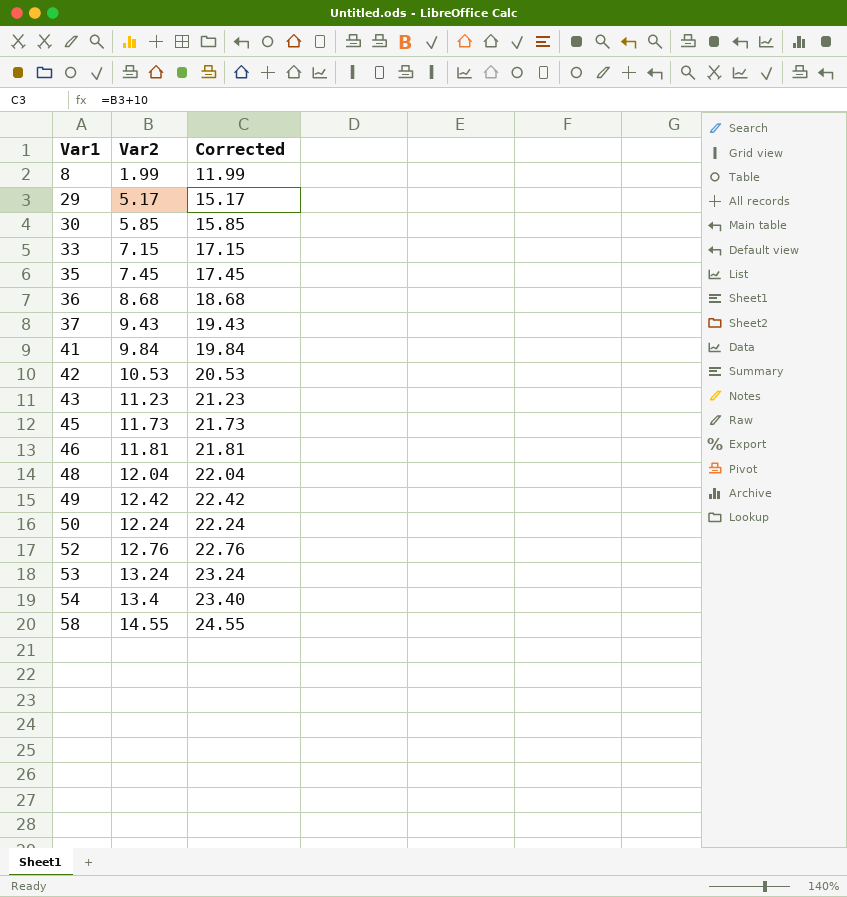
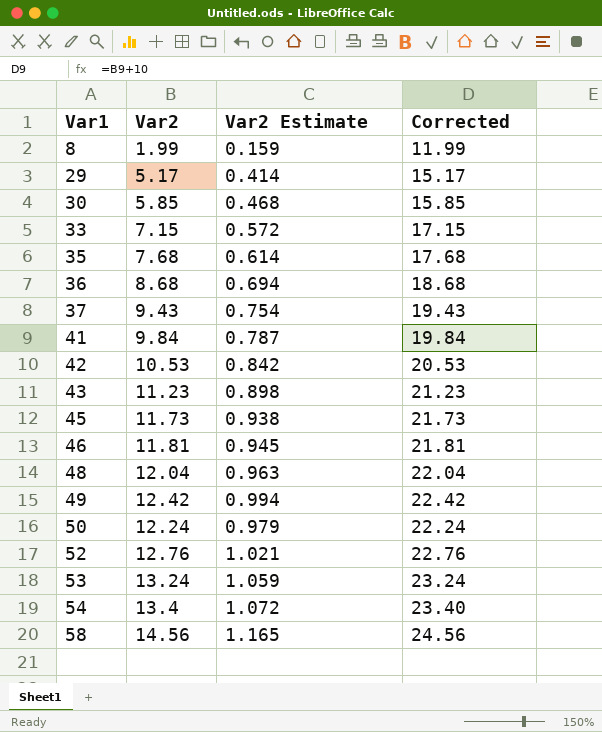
column Var2 Estimate | formula: none -> [Var2] * 0.08
35 | Var2: 7.45 -> 7.68
35 | Corrected: 17.45 -> 17.68
58 | Var2: 14.55 -> 14.56
58 | Corrected: 24.55 -> 24.56

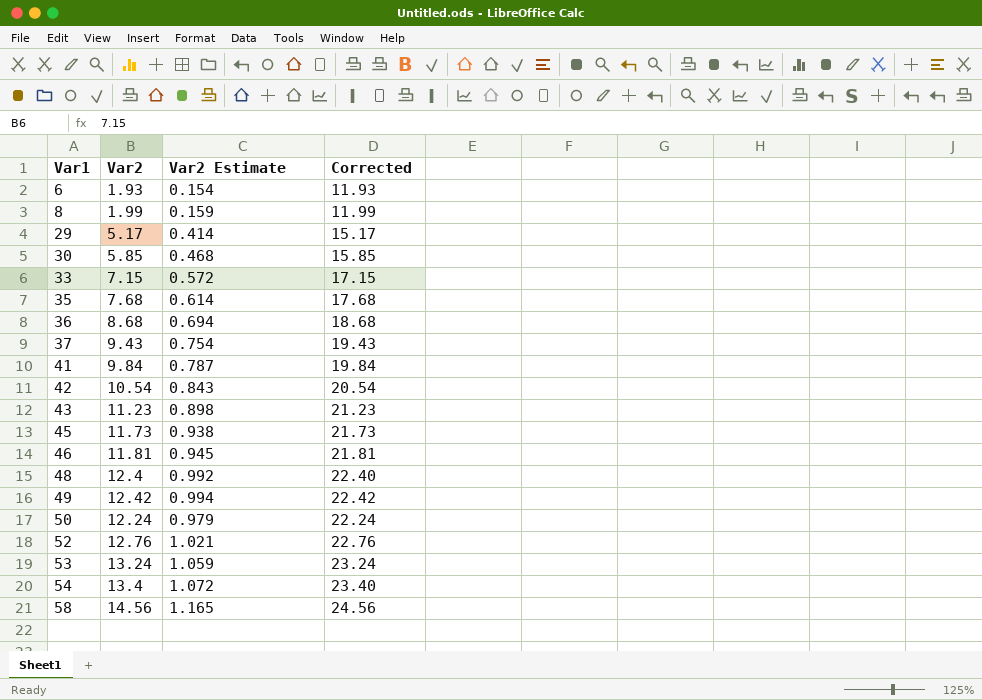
row 6: none -> 1.93 | 0.154 | 11.93
42 | Var2: 10.53 -> 10.54
42 | Var2 Estimate: 0.842 -> 0.843
42 | Corrected: 20.53 -> 20.54
48 | Var2: 12.04 -> 12.4
48 | Var2 Estimate: 0.963 -> 0.992
48 | Corrected: 22.04 -> 22.40

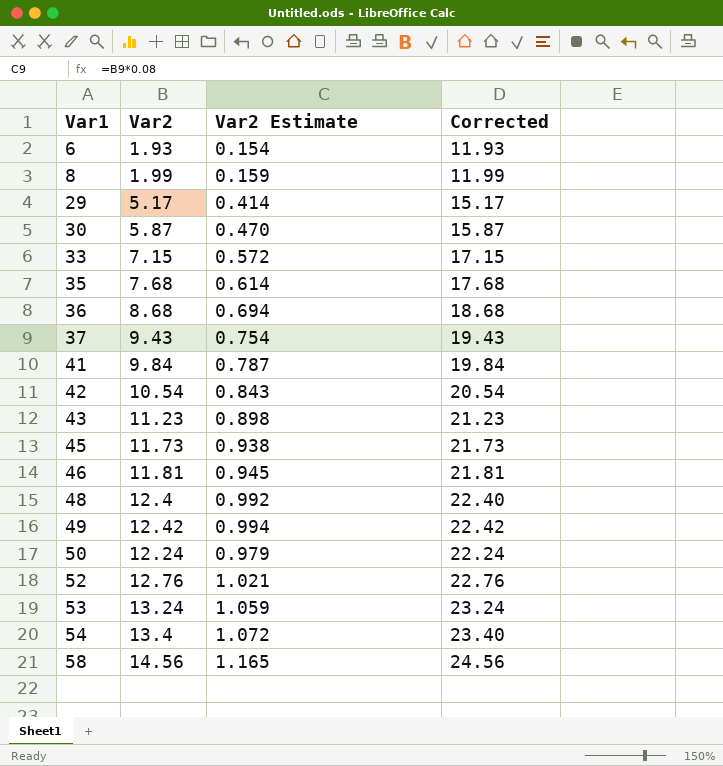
30 | Var2: 5.85 -> 5.87
30 | Var2 Estimate: 0.468 -> 0.470
30 | Corrected: 15.85 -> 15.87

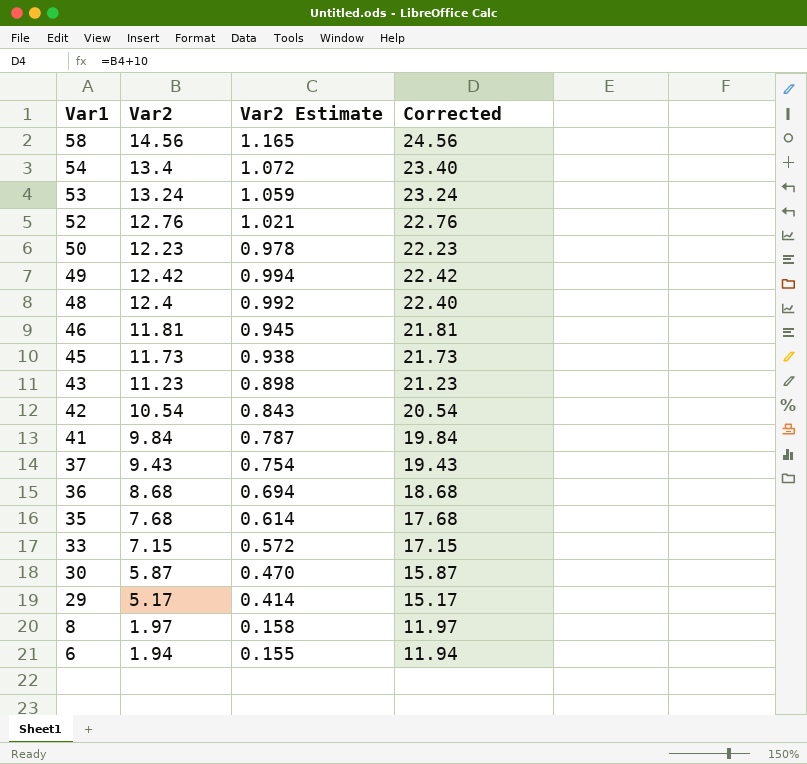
row order: Var1 ascending -> Var1 descending
50 | Var2: 12.24 -> 12.23
50 | Var2 Estimate: 0.979 -> 0.978
50 | Corrected: 22.24 -> 22.23
8 | Var2: 1.99 -> 1.97
8 | Var2 Estimate: 0.159 -> 0.158
8 | Corrected: 11.99 -> 11.97
6 | Var2: 1.93 -> 1.94
6 | Var2 Estimate: 0.154 -> 0.155
6 | Corrected: 11.93 -> 11.94

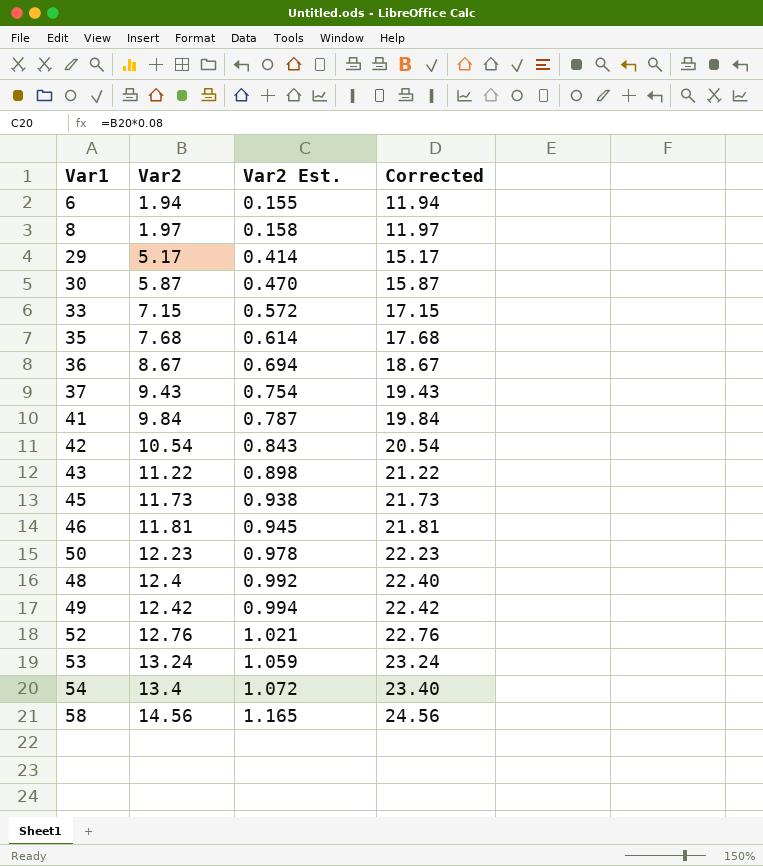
row order: Var1 descending -> Var2 ascending
column name: Var2 Estimate -> Var2 Est.
36 | Var2: 8.68 -> 8.67
36 | Corrected: 18.68 -> 18.67
43 | Var2: 11.23 -> 11.22
43 | Corrected: 21.23 -> 21.22

